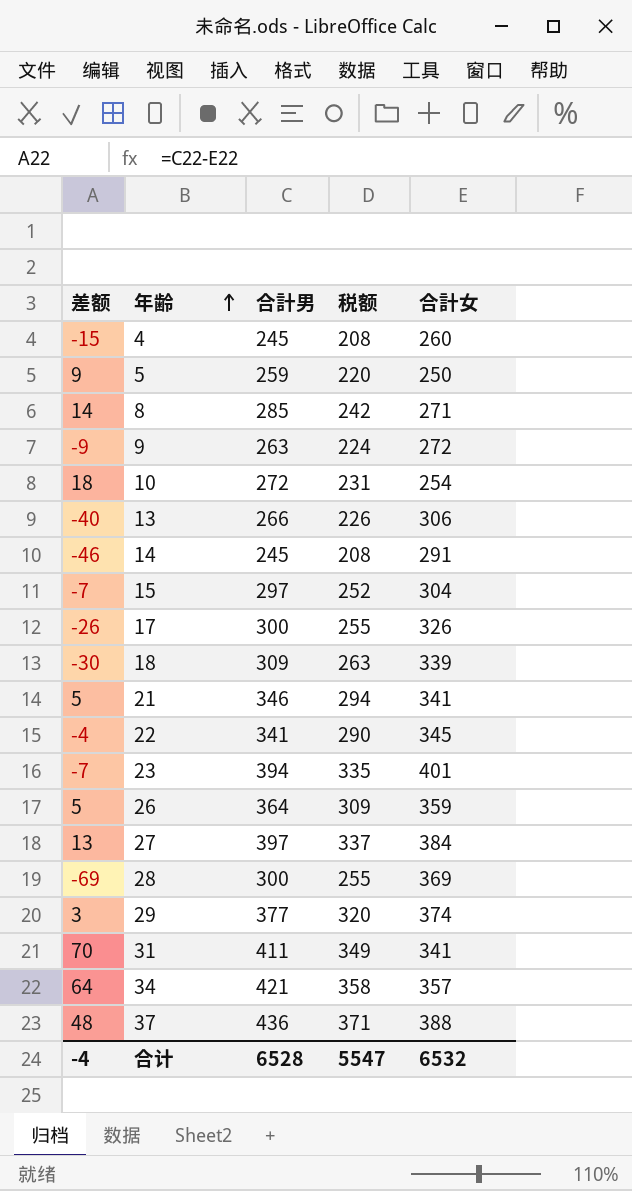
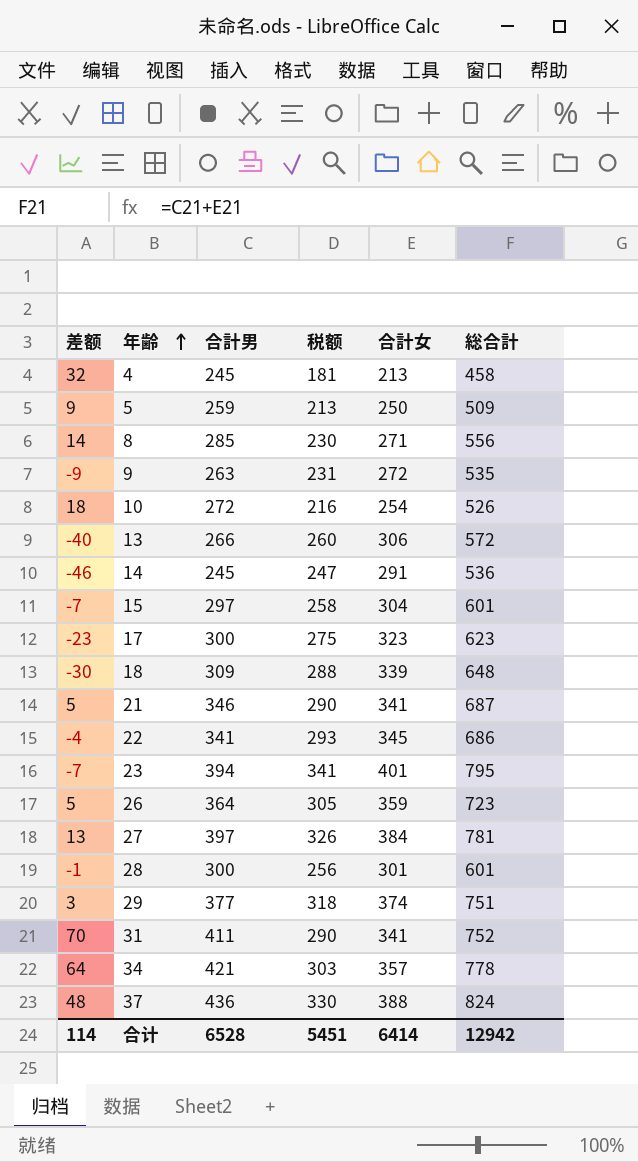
column 税额 | formula: [合計男] * 0.85 -> [合計女] * 0.85
column 総合計 | formula: none -> [合計男] + [合計女]
4 | 差额: -15 -> 32
4 | 合計女: 260 -> 213
17 | 差额: -26 -> -23
17 | 合計女: 326 -> 323
28 | 差额: -69 -> -1
28 | 合計女: 369 -> 301
合计 | 差额: -4 -> 114
合计 | 税额: 5547 -> 5451
合计 | 合計女: 6532 -> 6414

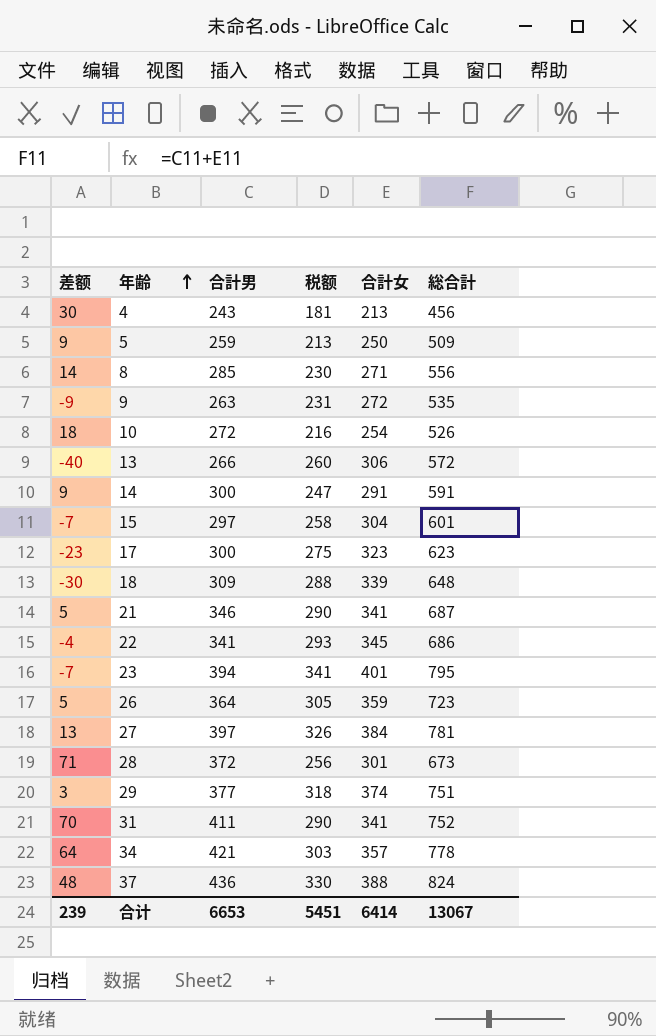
4 | 差额: 32 -> 30
4 | 合計男: 245 -> 243
4 | 総合計: 458 -> 456
14 | 差额: -46 -> 9
14 | 合計男: 245 -> 300
14 | 総合計: 536 -> 591
28 | 差额: -1 -> 71
28 | 合計男: 300 -> 372
28 | 総合計: 601 -> 673
合计 | 差额: 114 -> 239
合计 | 合計男: 6528 -> 6653
合计 | 総合計: 12942 -> 13067

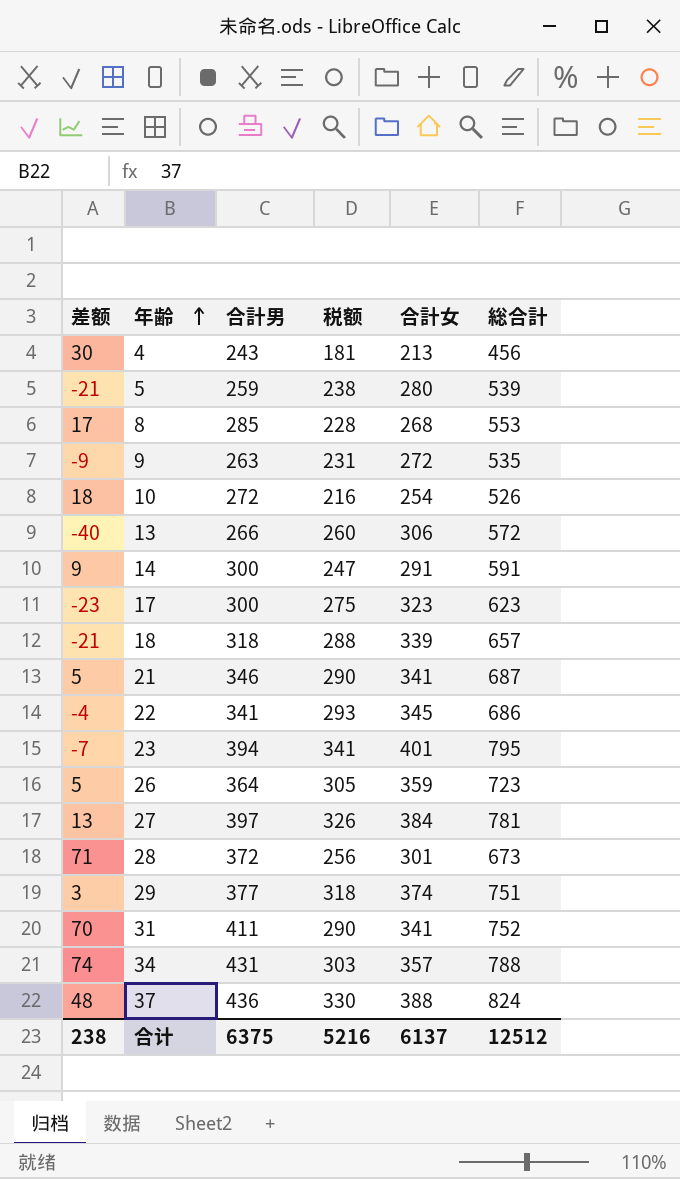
row 15: -7 | 297 | 258 | 304 | 601 -> none
5 | 差额: 9 -> -21
5 | 税额: 213 -> 238
5 | 合計女: 250 -> 280
5 | 総合計: 509 -> 539
8 | 差额: 14 -> 17
8 | 税额: 230 -> 228
8 | 合計女: 271 -> 268
8 | 総合計: 556 -> 553
18 | 差额: -30 -> -21
18 | 合計男: 309 -> 318
18 | 総合計: 648 -> 657
34 | 差额: 64 -> 74
34 | 合計男: 421 -> 431
34 | 総合計: 778 -> 788
合计 | 差额: 239 -> 238
合计 | 合計男: 6653 -> 6375
合计 | 税额: 5451 -> 5216
合计 | 合計女: 6414 -> 6137
合计 | 総合計: 13067 -> 12512

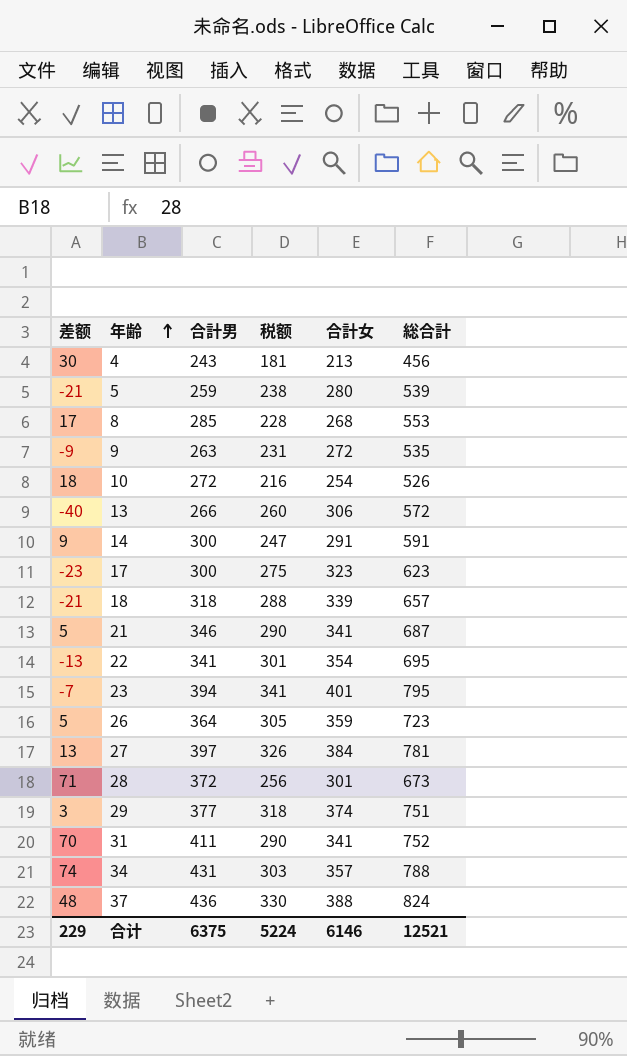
22 | 差额: -4 -> -13
22 | 税额: 293 -> 301
22 | 合計女: 345 -> 354
22 | 総合計: 686 -> 695
合计 | 差额: 238 -> 229
合计 | 税额: 5216 -> 5224
合计 | 合計女: 6137 -> 6146
合计 | 総合計: 12512 -> 12521

